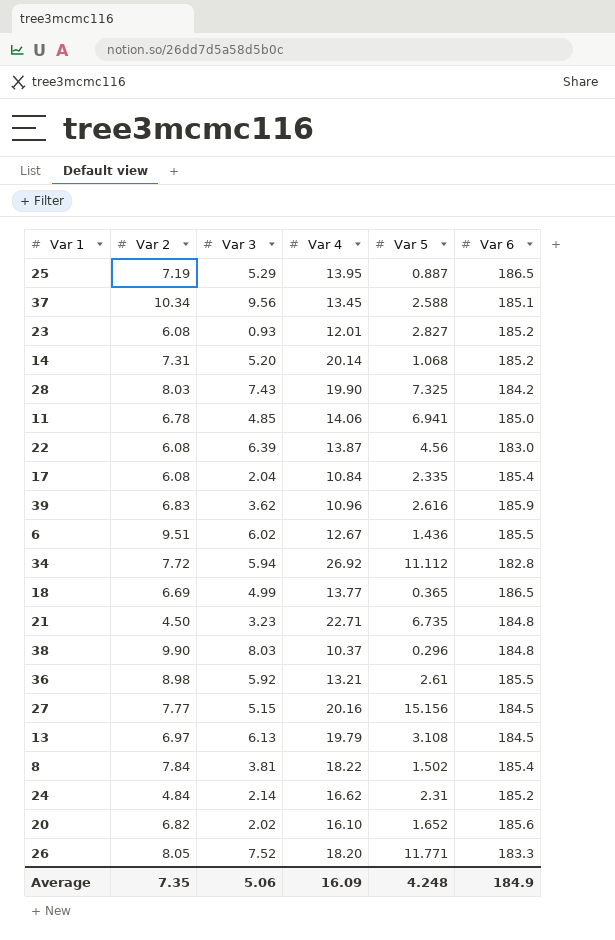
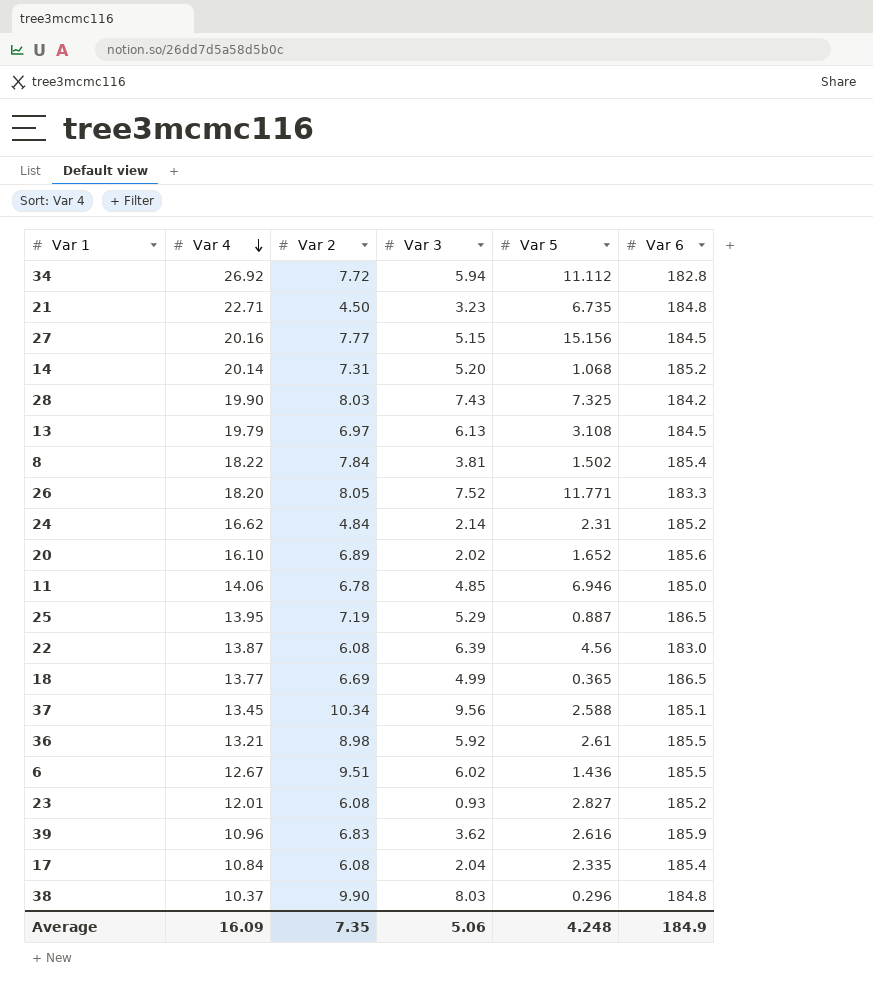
row order: none -> Var 4 descending
column Var 4 | position: 4 -> 2
20 | Var 2: 6.82 -> 6.89
11 | Var 5: 6.941 -> 6.946

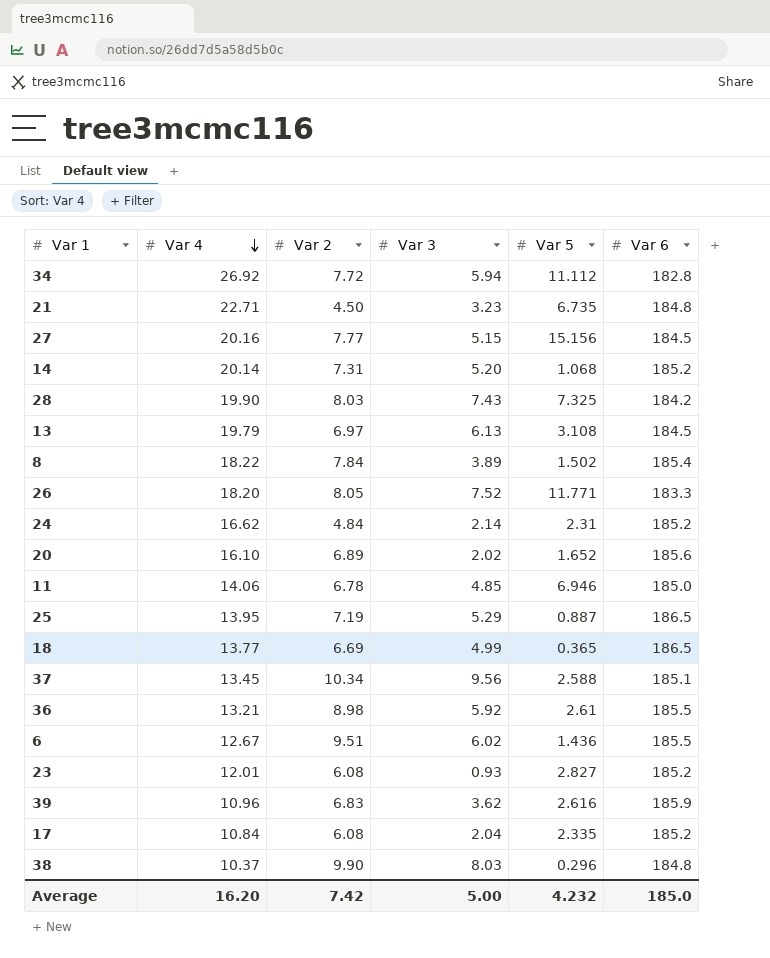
row 22: 13.87 | 6.08 | 6.39 | 4.56 | 183.0 -> none
8 | Var 3: 3.81 -> 3.89
17 | Var 6: 185.4 -> 185.2
Average | Var 4: 16.09 -> 16.20
Average | Var 2: 7.35 -> 7.42
Average | Var 3: 5.06 -> 5.00
Average | Var 5: 4.248 -> 4.232
Average | Var 6: 184.9 -> 185.0

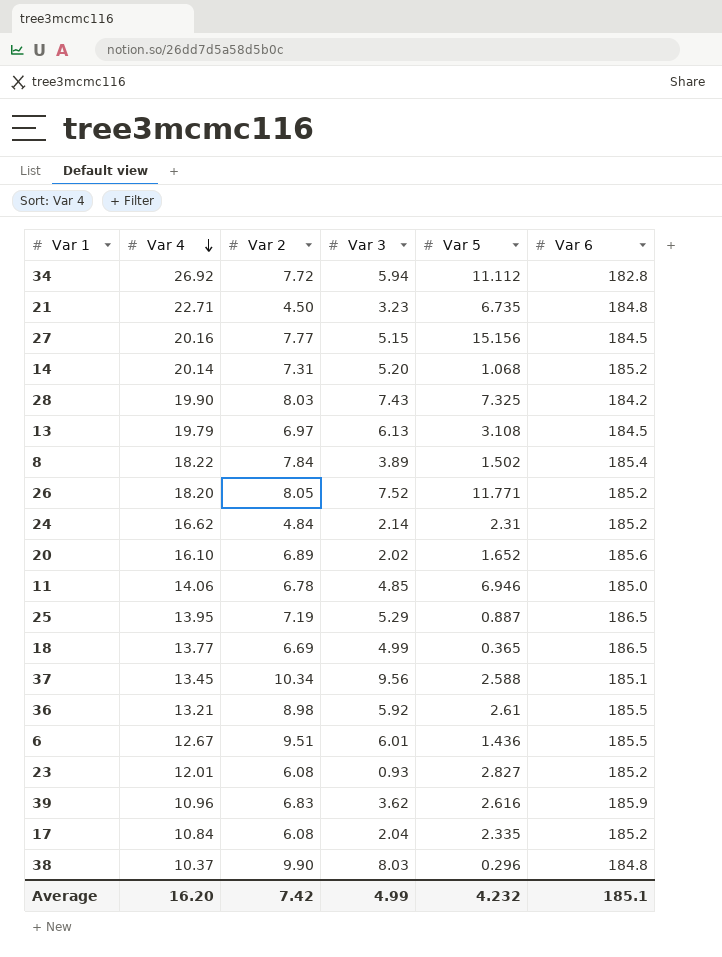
26 | Var 6: 183.3 -> 185.2
6 | Var 3: 6.02 -> 6.01
Average | Var 3: 5.00 -> 4.99
Average | Var 6: 185.0 -> 185.1

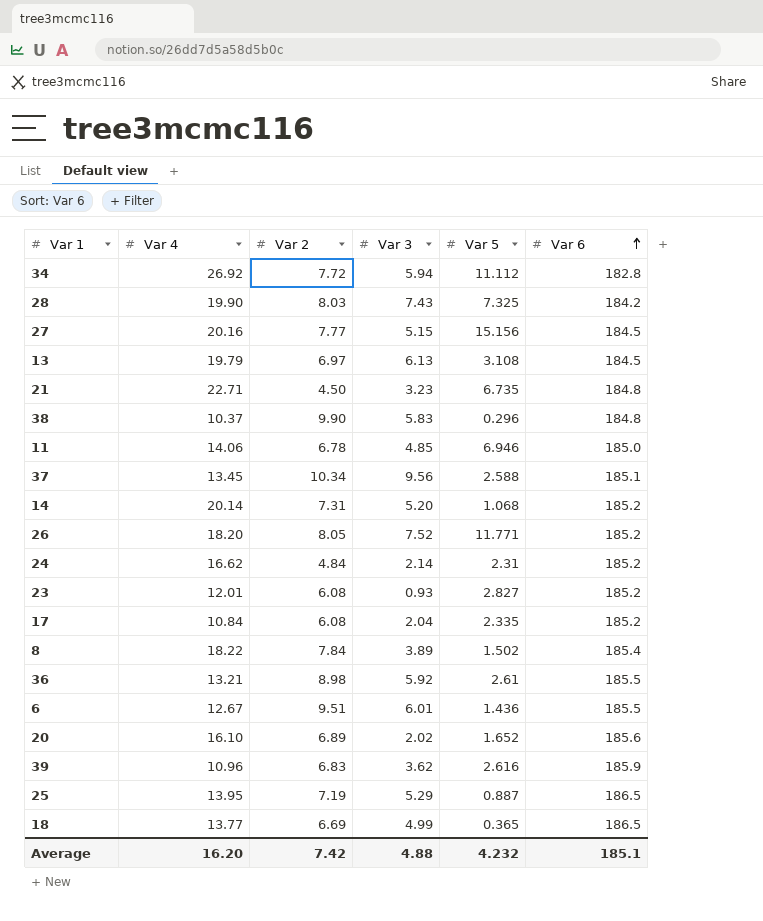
row order: Var 4 descending -> Var 6 ascending
38 | Var 3: 8.03 -> 5.83
Average | Var 3: 4.99 -> 4.88

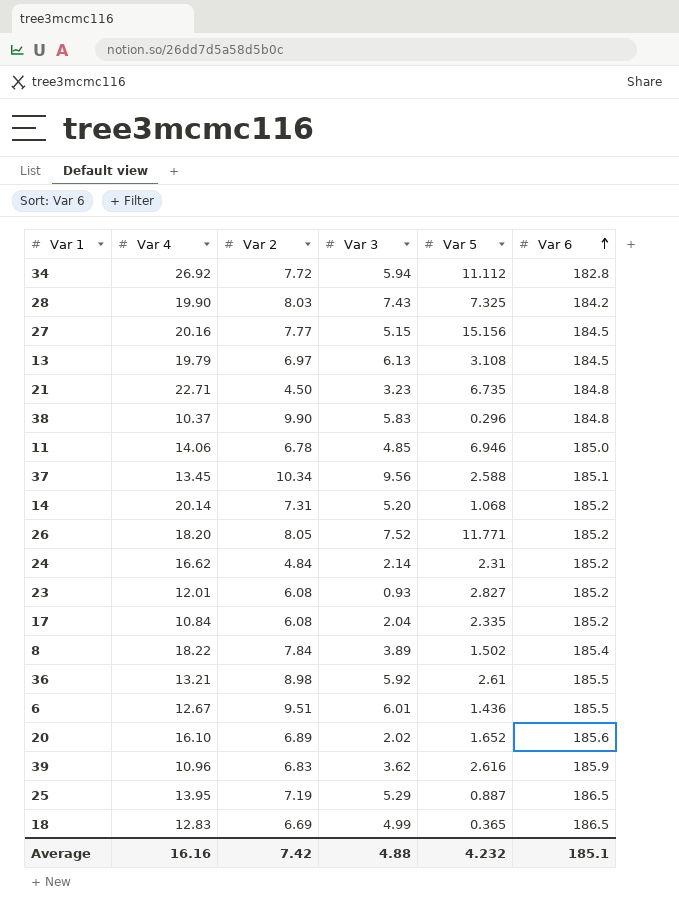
18 | Var 4: 13.77 -> 12.83
Average | Var 4: 16.20 -> 16.16

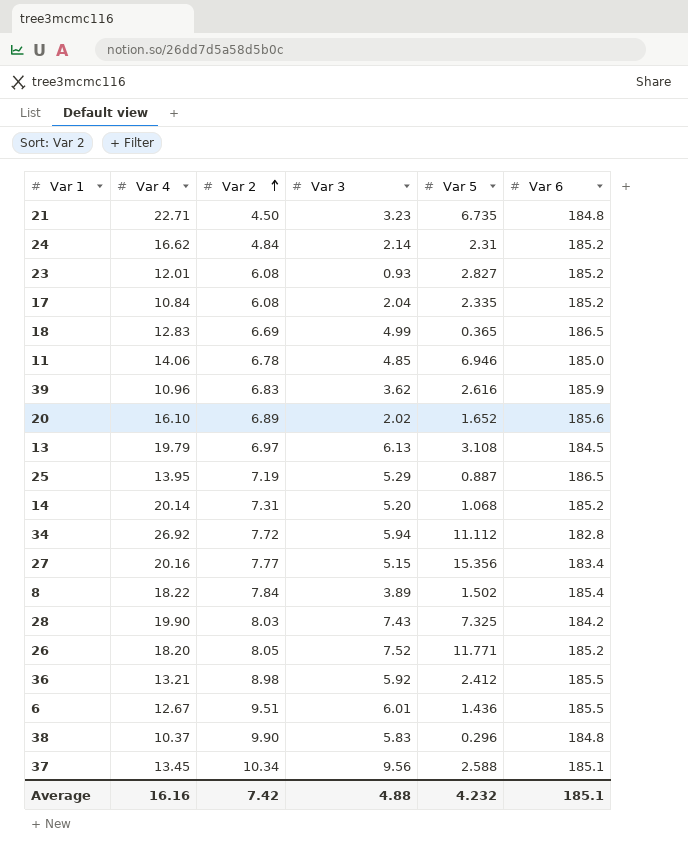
row order: Var 6 ascending -> Var 2 ascending
27 | Var 5: 15.156 -> 15.356
27 | Var 6: 184.5 -> 183.4
36 | Var 5: 2.61 -> 2.412

